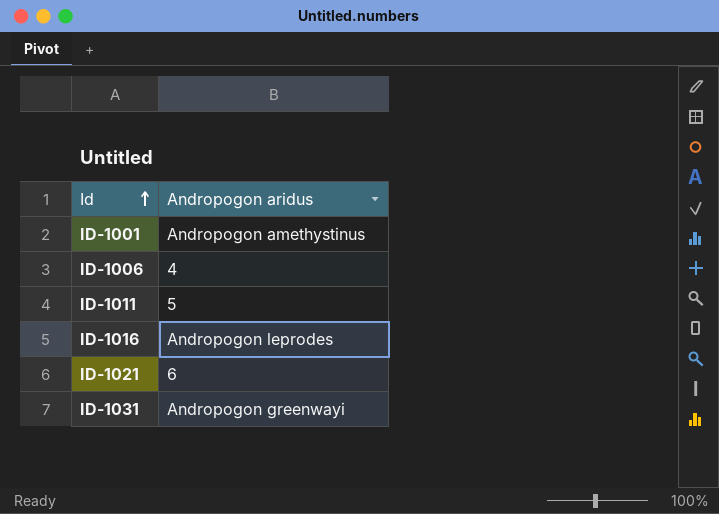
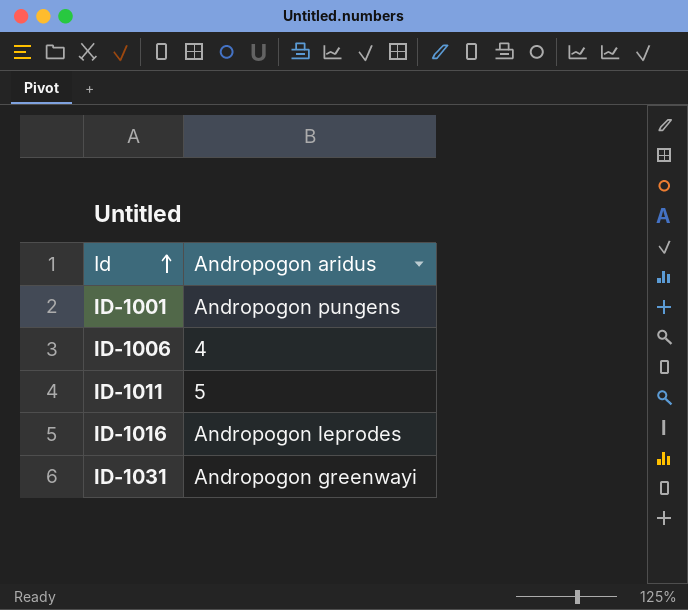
row ID-1021: 6 -> none
ID-1001 | Andropogon aridus: Andropogon amethystinus -> Andropogon pungens

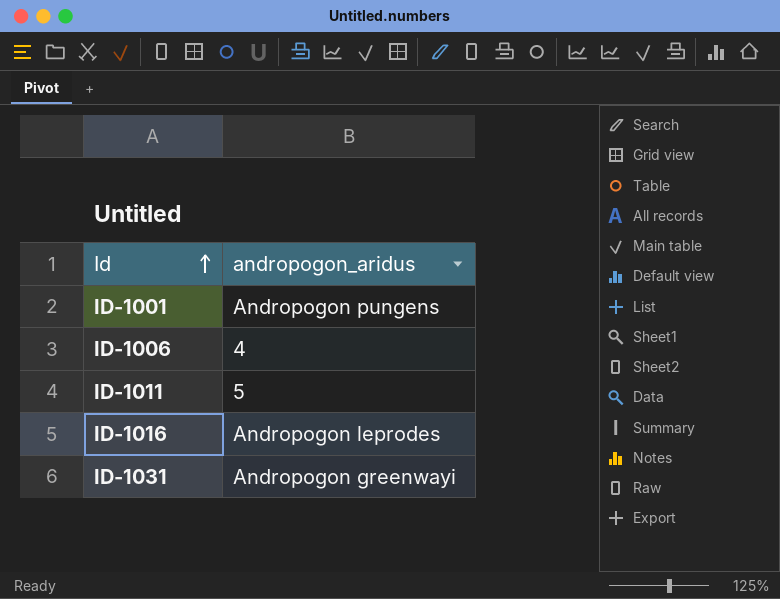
column name: Andropogon aridus -> andropogon_aridus

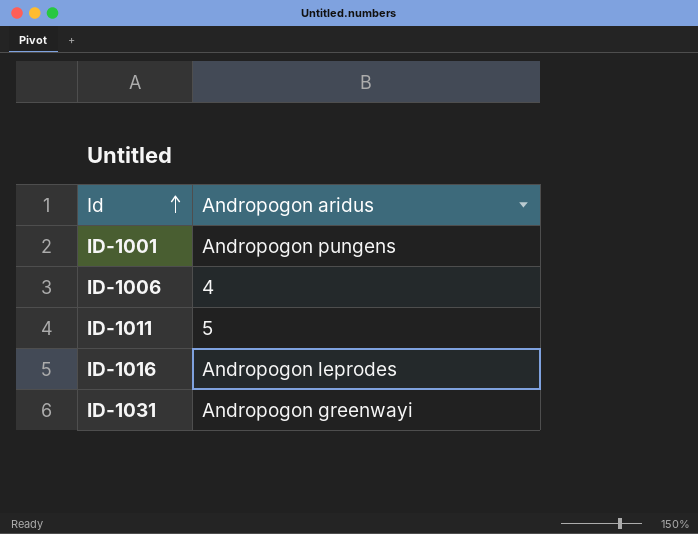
column name: andropogon_aridus -> Andropogon aridus

